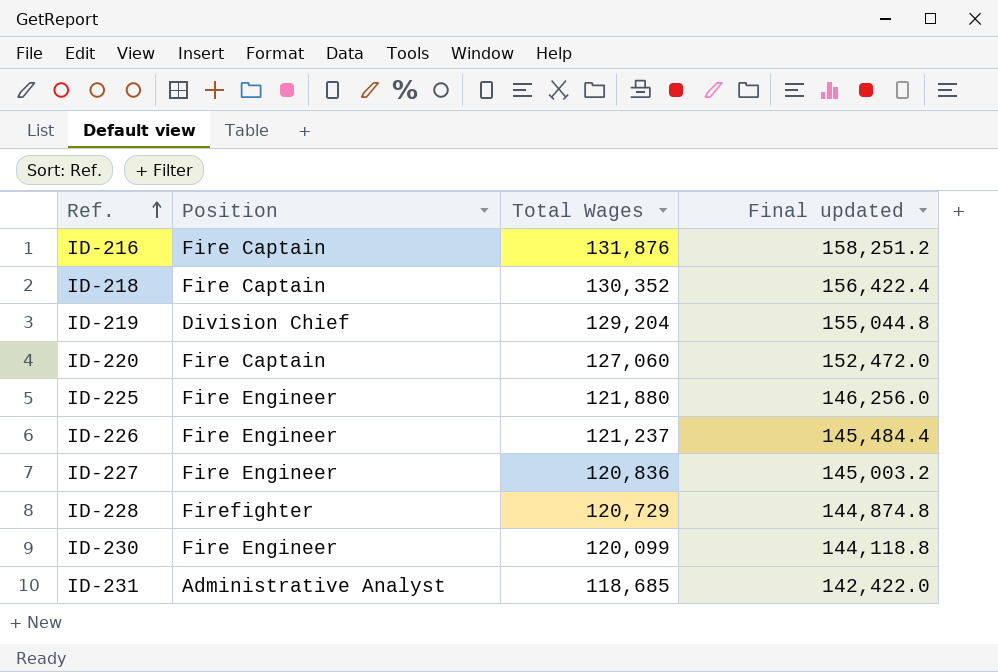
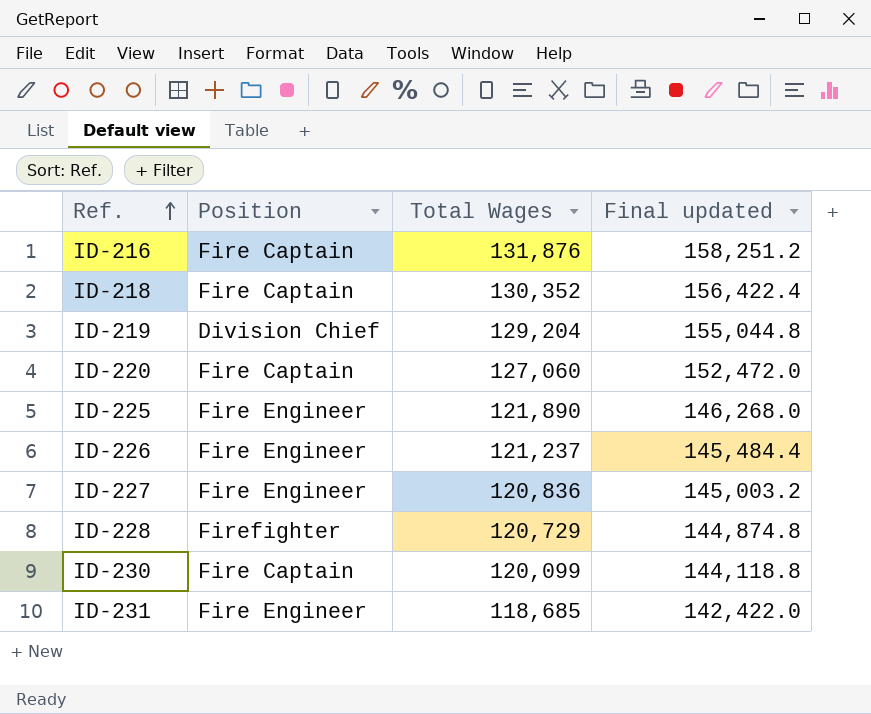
ID-225 | Total Wages: 121,880 -> 121,890
ID-225 | Final updated: 146,256.0 -> 146,268.0
ID-230 | Position: Fire Engineer -> Fire Captain
ID-231 | Position: Administrative Analyst -> Fire Engineer

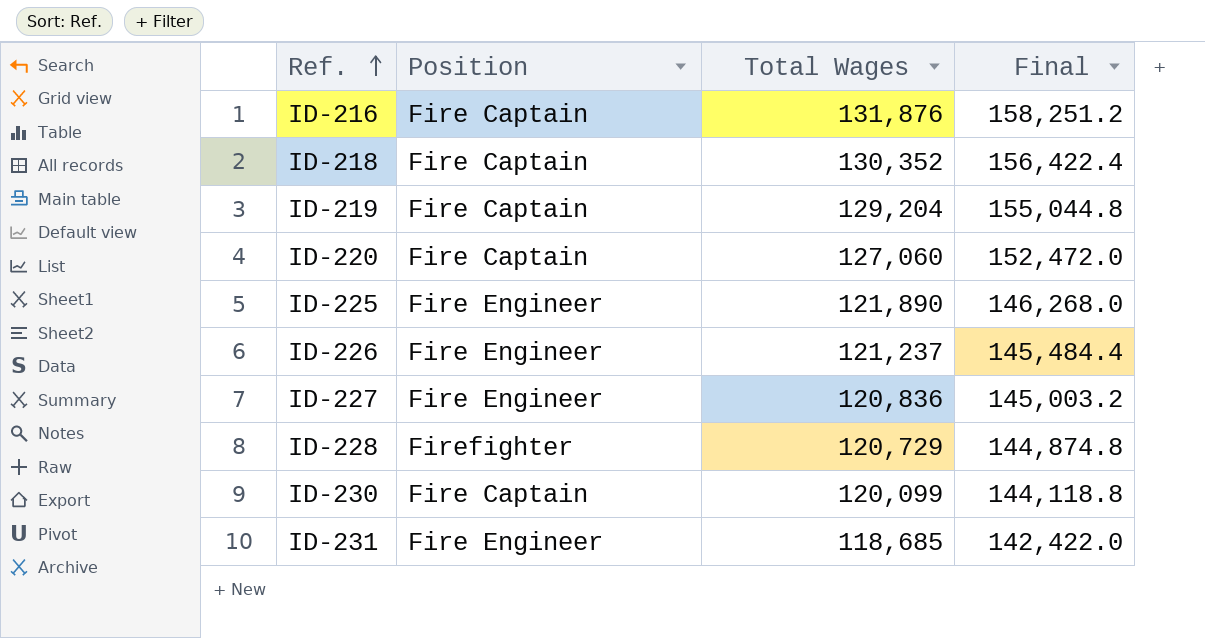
column name: Final updated -> Final
ID-219 | Position: Division Chief -> Fire Captain

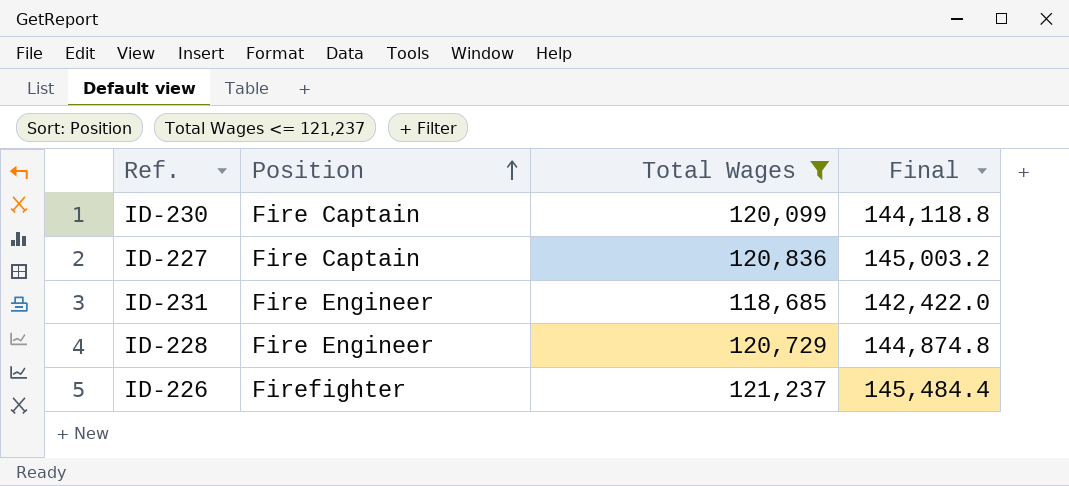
filter: none -> Total Wages <= 121,237
row order: Ref. ascending -> Position ascending
ID-227 | Position: Fire Engineer -> Fire Captain
ID-228 | Position: Firefighter -> Fire Engineer
ID-226 | Position: Fire Engineer -> Firefighter

